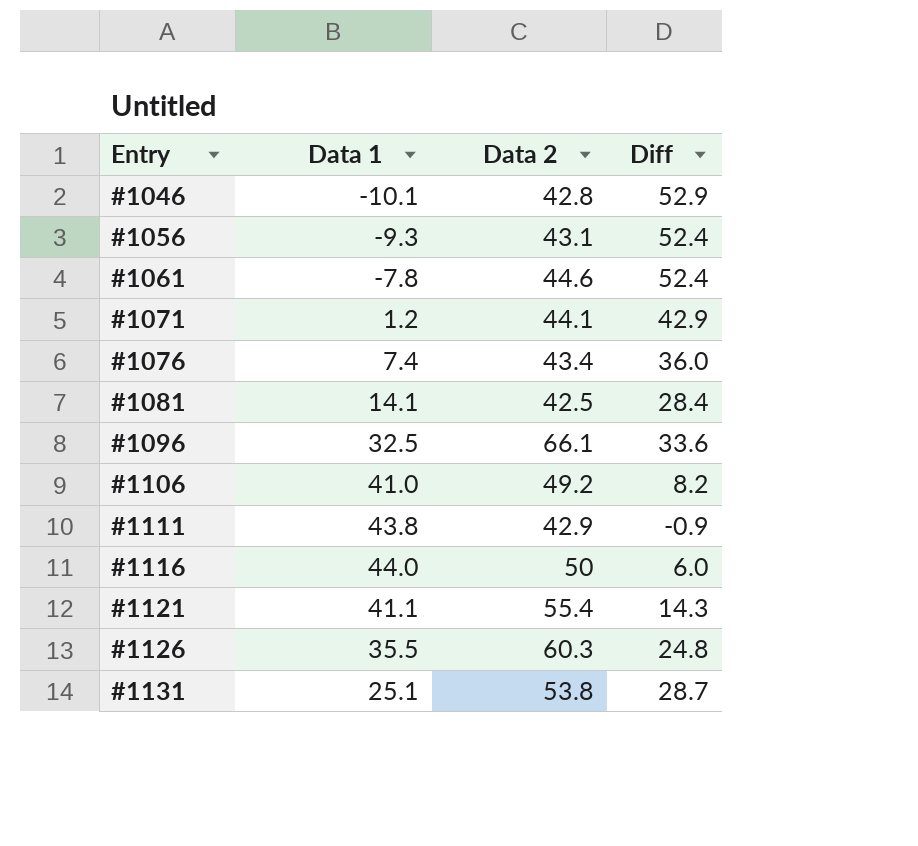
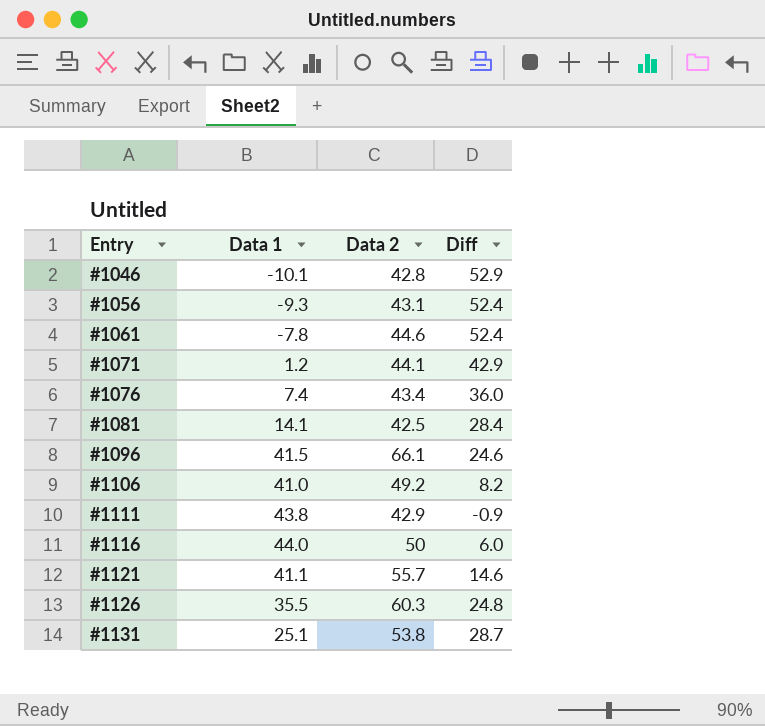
#1096 | Data 1: 32.5 -> 41.5
#1096 | Diff: 33.6 -> 24.6
#1121 | Data 2: 55.4 -> 55.7
#1121 | Diff: 14.3 -> 14.6

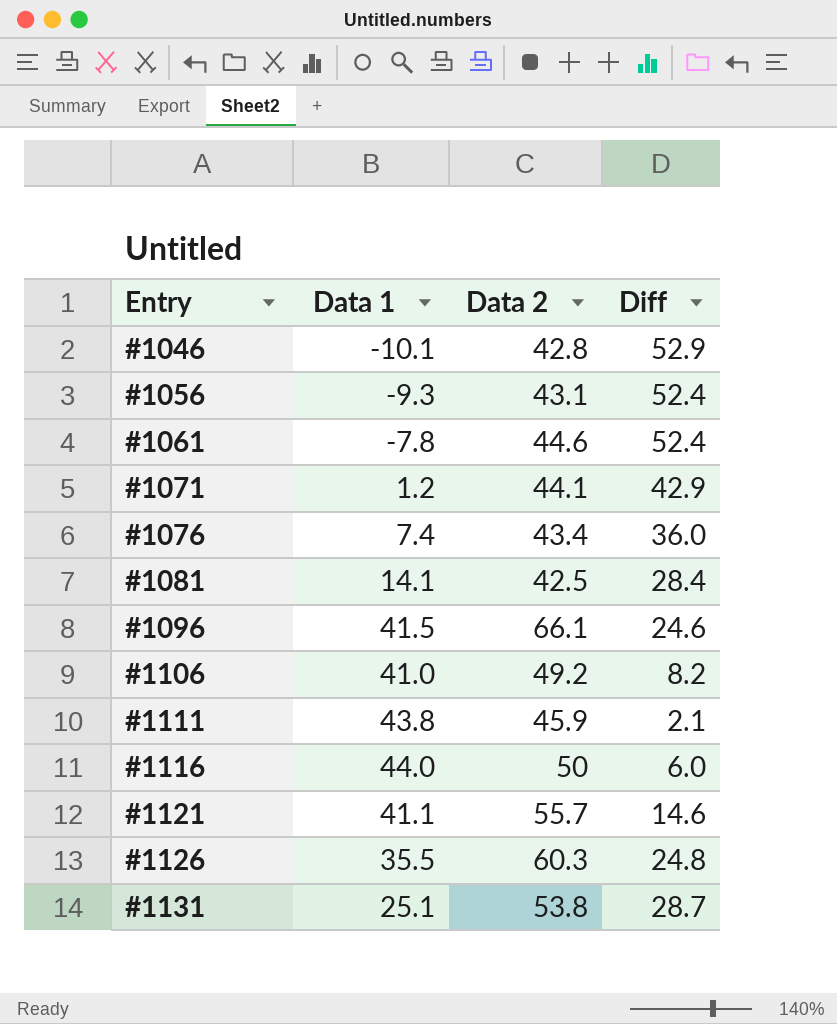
#1111 | Data 2: 42.9 -> 45.9
#1111 | Diff: -0.9 -> 2.1

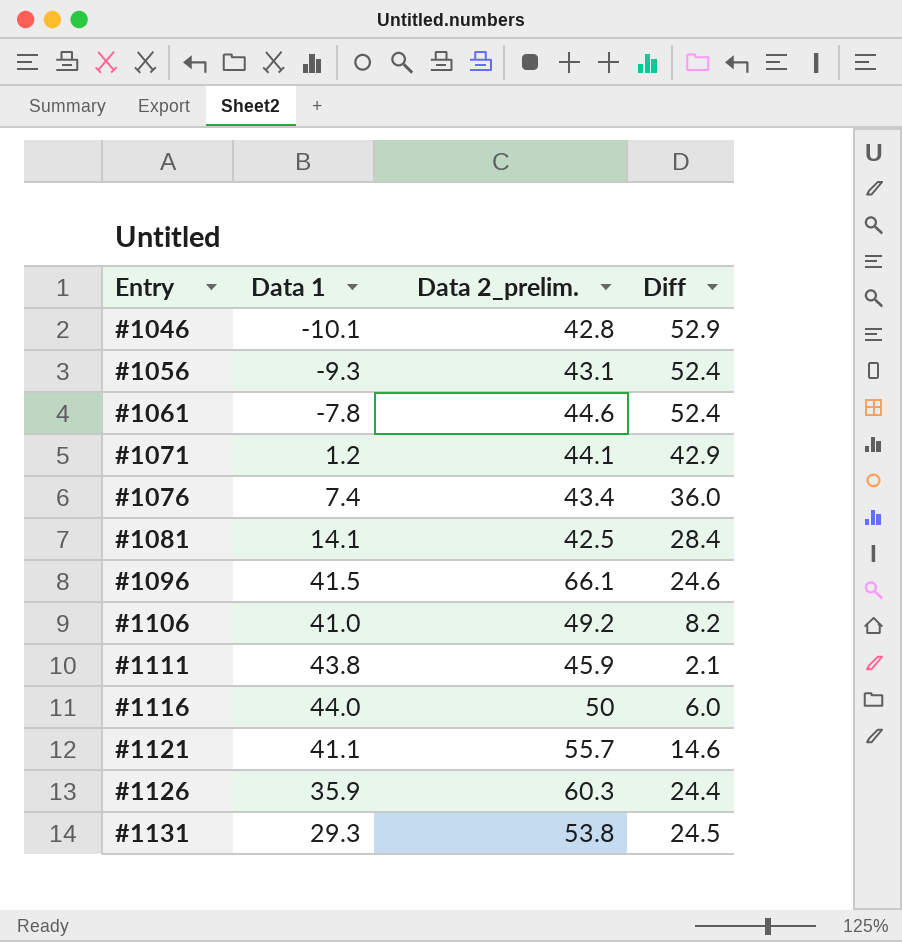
column name: Data 2 -> Data 2_prelim.
#1126 | Data 1: 35.5 -> 35.9
#1126 | Diff: 24.8 -> 24.4
#1131 | Data 1: 25.1 -> 29.3
#1131 | Diff: 28.7 -> 24.5

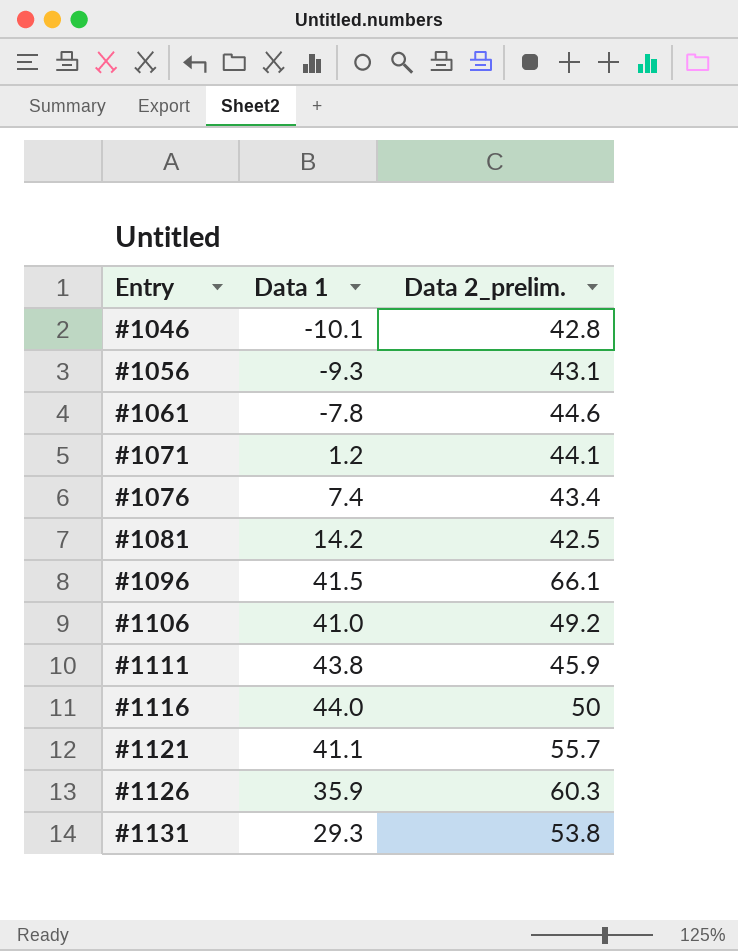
column Diff | formula: [Data 2_prelim.] - [Data 1] -> none
#1081 | Data 1: 14.1 -> 14.2

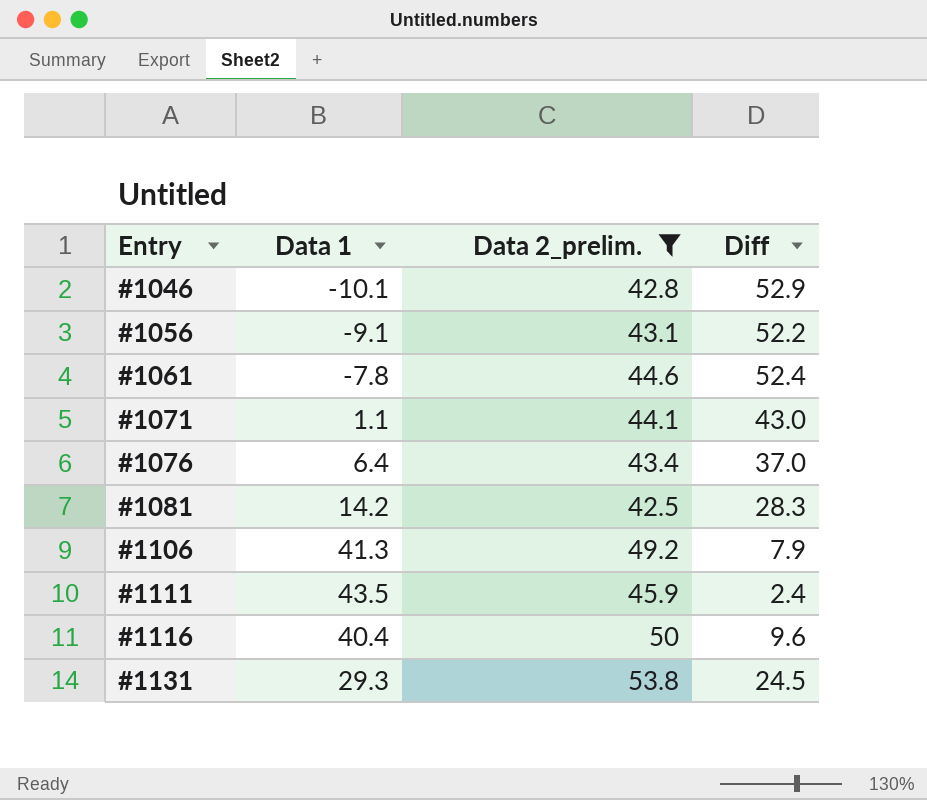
filter: none -> Data 2_prelim. <= 53.8
column Diff | formula: none -> [Data 2_prelim.] - [Data 1]
#1056 | Data 1: -9.3 -> -9.1
#1071 | Data 1: 1.2 -> 1.1
#1076 | Data 1: 7.4 -> 6.4
#1106 | Data 1: 41.0 -> 41.3
#1111 | Data 1: 43.8 -> 43.5
#1116 | Data 1: 44.0 -> 40.4

